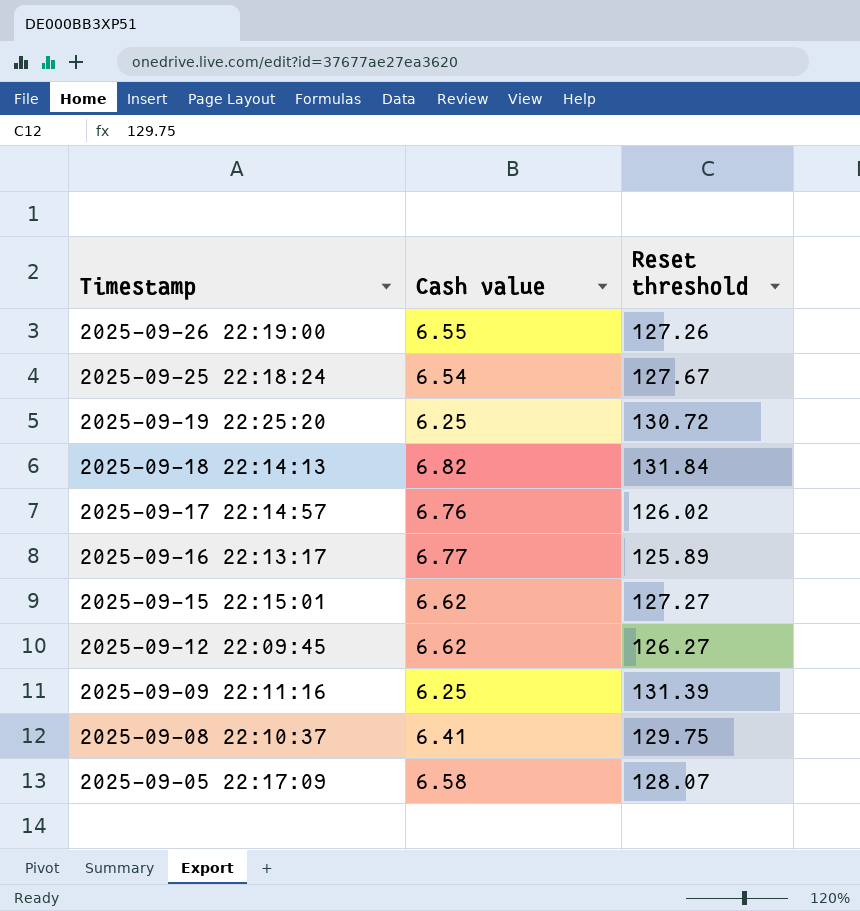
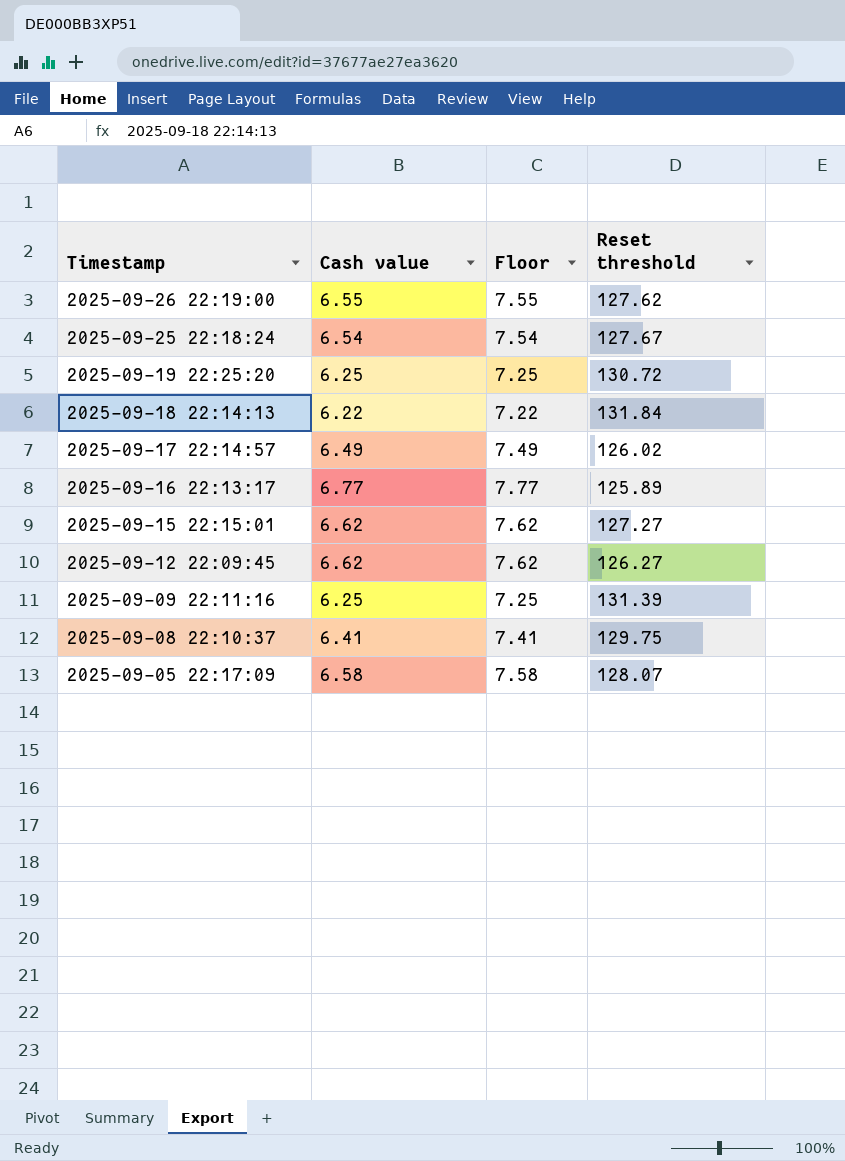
column Floor | formula: none -> [Cash value] + 1
2025-09-26 22:19:00 | Reset threshold: 127.26 -> 127.62
2025-09-18 22:14:13 | Cash value: 6.82 -> 6.22
2025-09-17 22:14:57 | Cash value: 6.76 -> 6.49

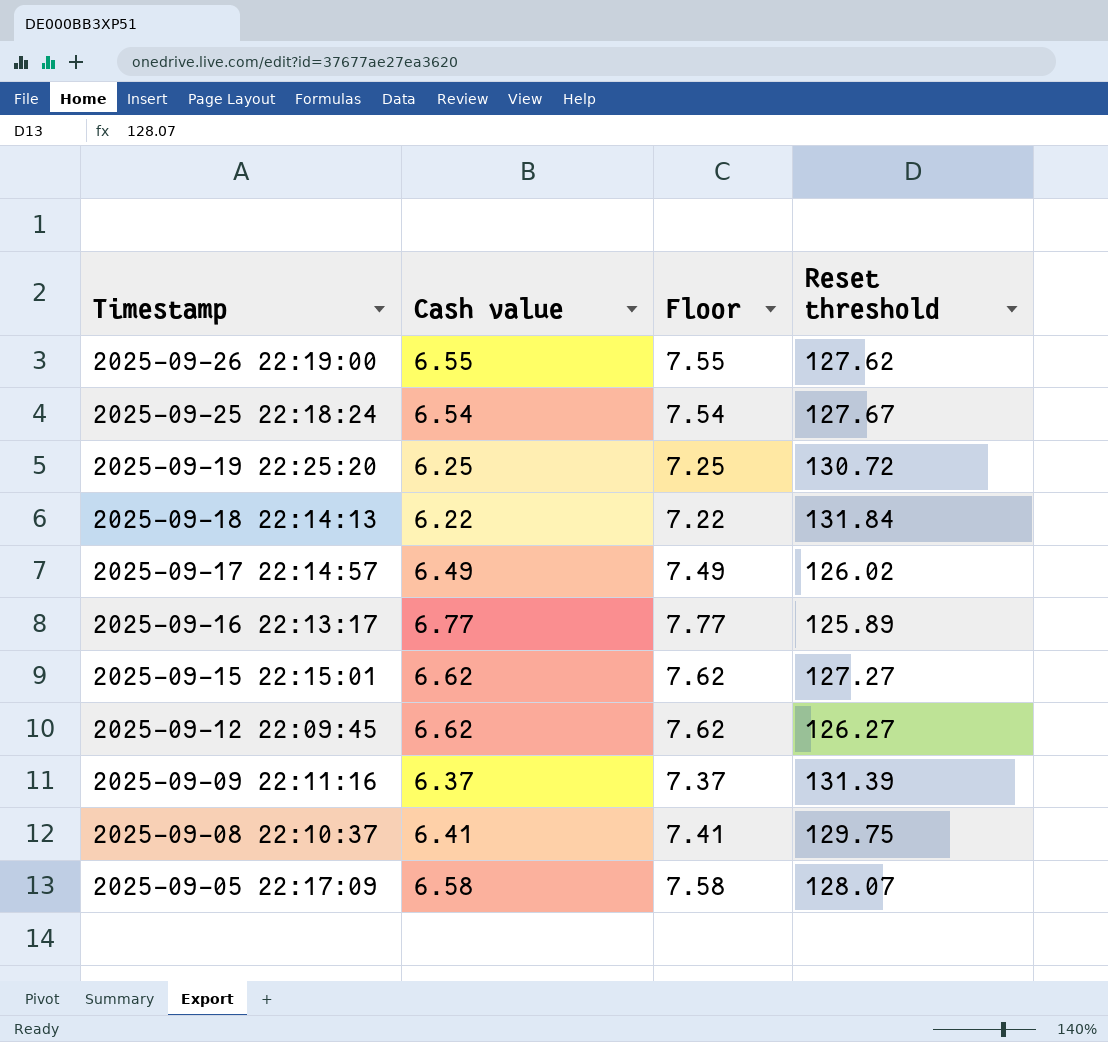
2025-09-09 22:11:16 | Cash value: 6.25 -> 6.37
2025-09-09 22:11:16 | Floor: 7.25 -> 7.37

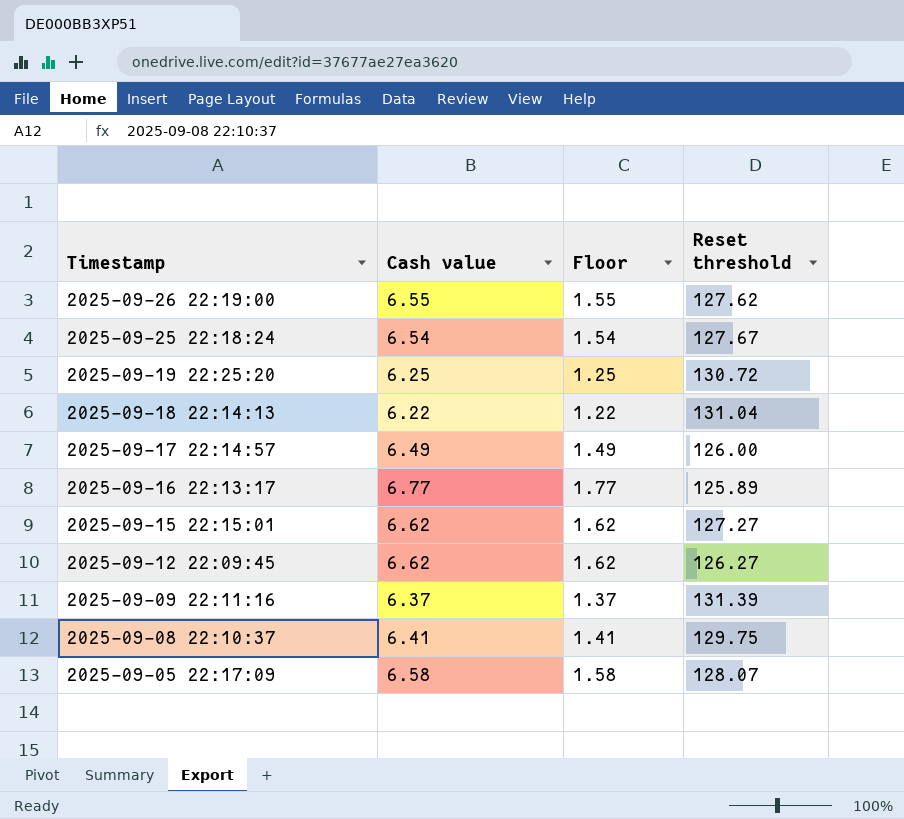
column Floor | formula: [Cash value] + 1 -> [Cash value] - 5
2025-09-18 22:14:13 | Reset threshold: 131.84 -> 131.04
2025-09-17 22:14:57 | Reset threshold: 126.02 -> 126.00

